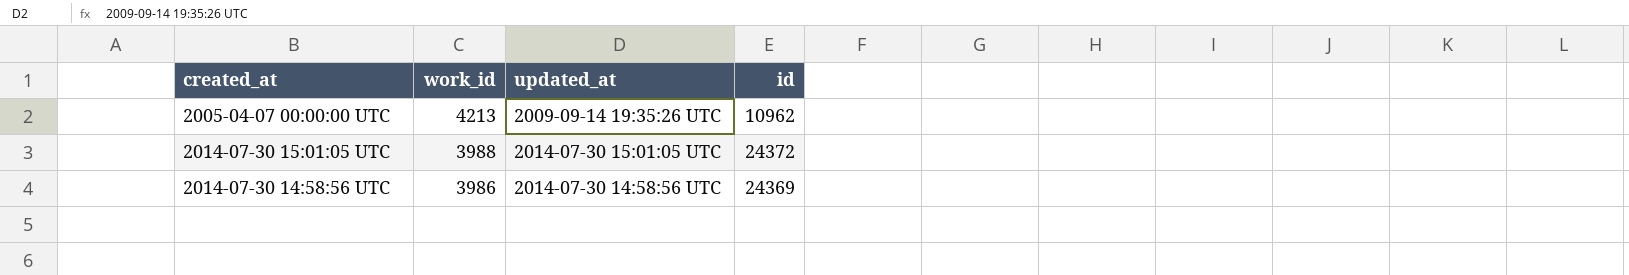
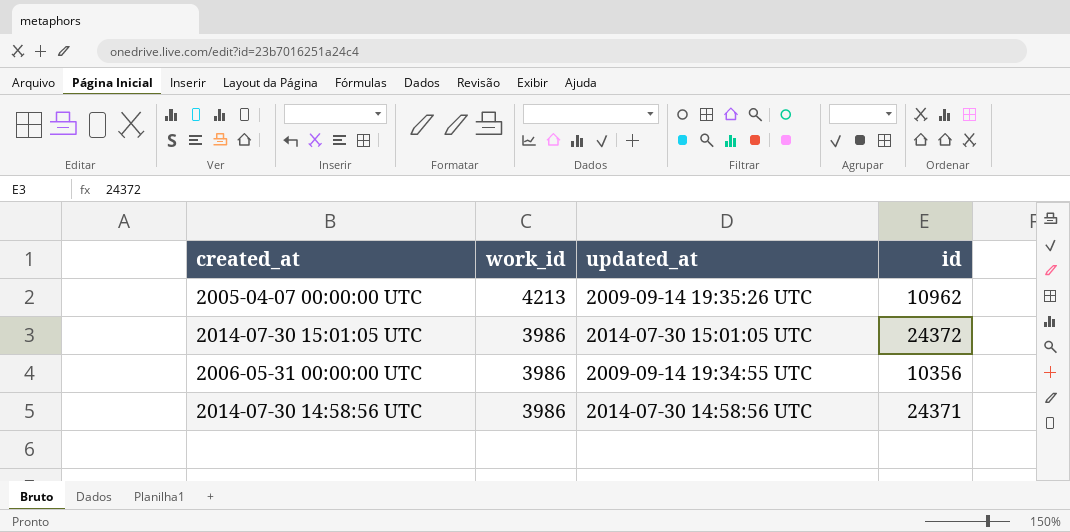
2014-07-30 15:01:05 UTC | work_id: 3988 -> 3986
row 2006-05-31 00:00:00 UTC: none -> 3986 | 2009-09-14 19:34:55 UTC | 10356
2014-07-30 14:58:56 UTC | id: 24369 -> 24371

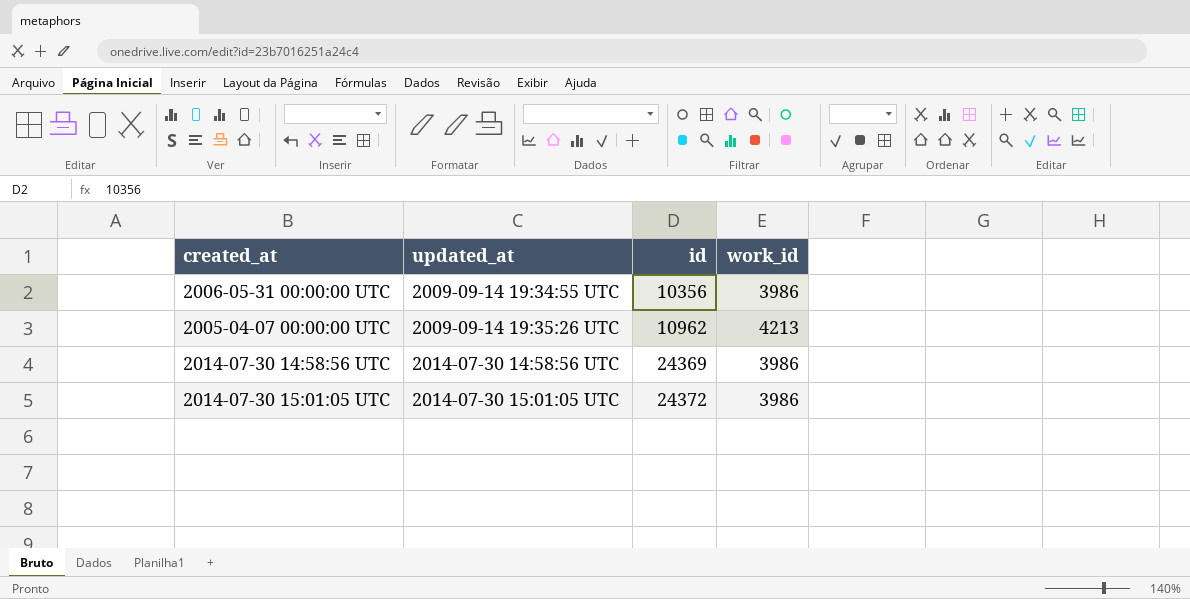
row order: work_id descending -> updated_at ascending
column work_id | position: 2 -> 4
2014-07-30 14:58:56 UTC | id: 24371 -> 24369

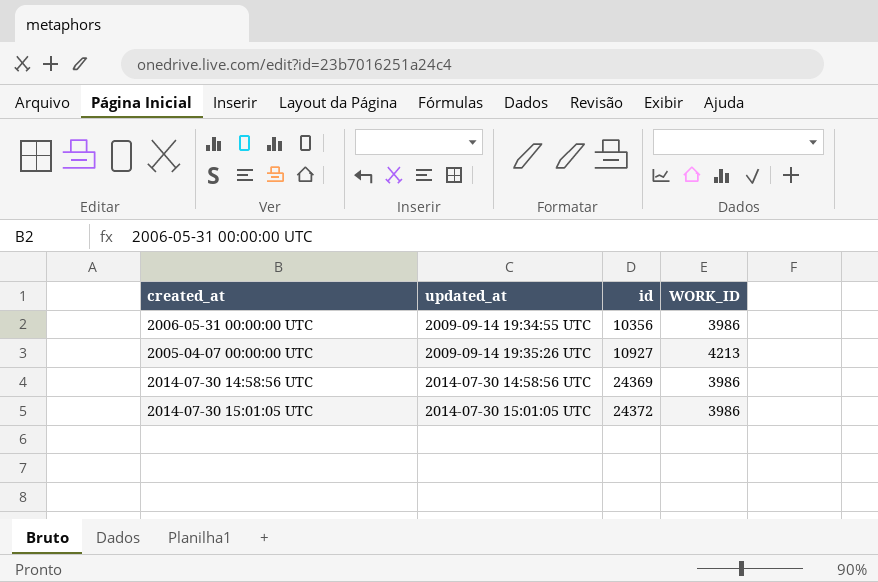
column name: work_id -> WORK_ID
2005-04-07 00:00:00 UTC | id: 10962 -> 10927

